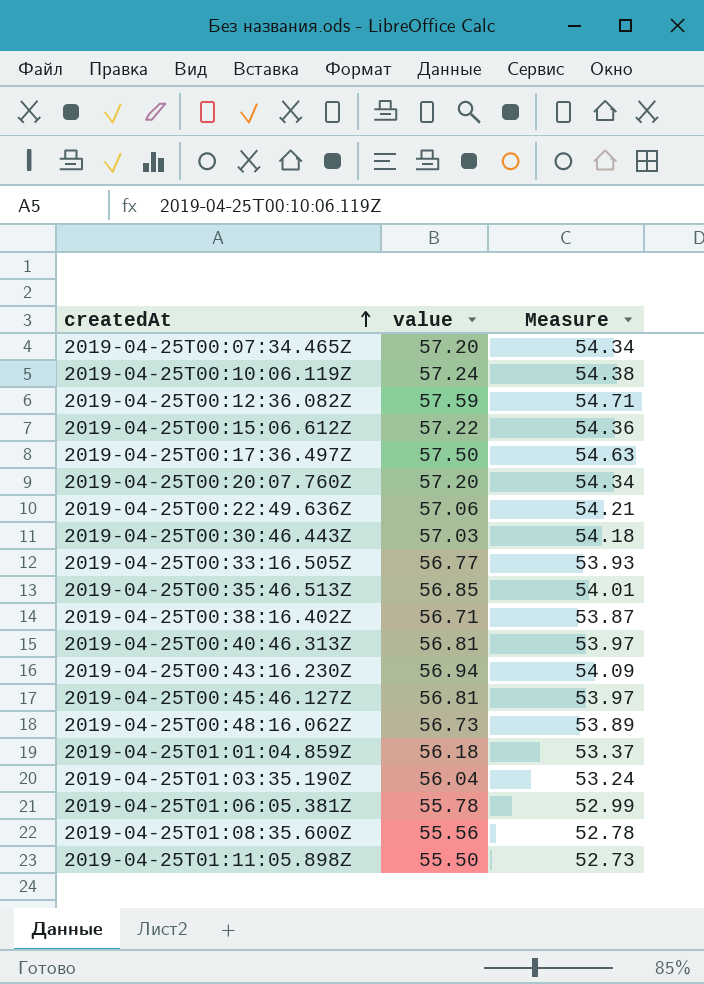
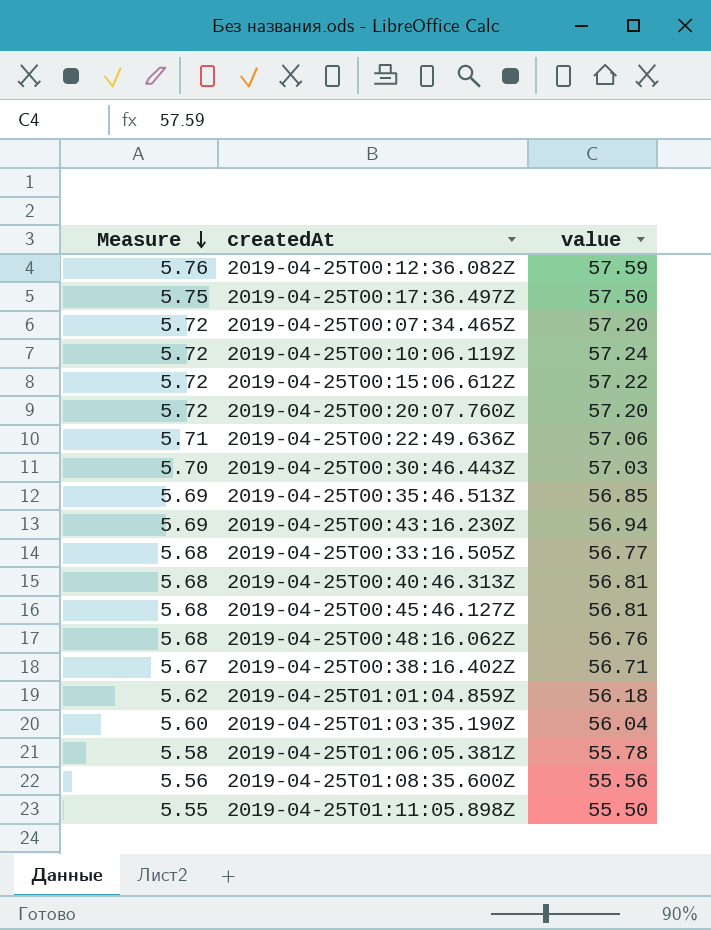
row order: createdAt ascending -> Measure descending
column Measure | formula: [value] * 0.95 -> [value] * 0.1
column Measure | position: 3 -> 1
2019-04-25T00:48:16.062Z | value: 56.73 -> 56.76

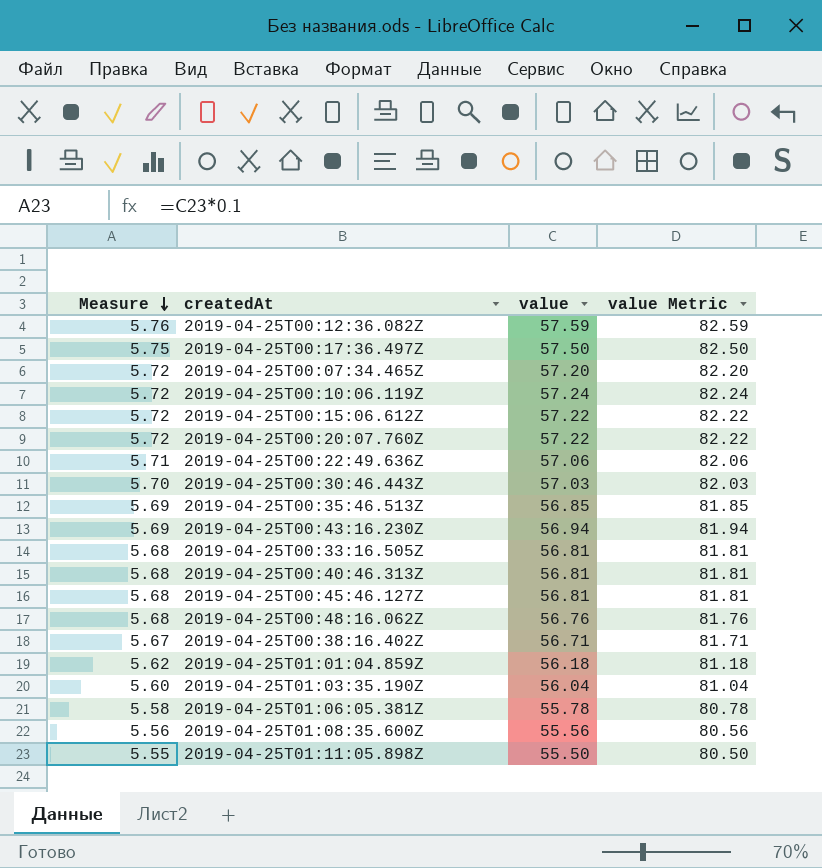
column value Metric | formula: none -> [value] + 25
2019-04-25T00:20:07.760Z | value: 57.20 -> 57.22
2019-04-25T00:33:16.505Z | value: 56.77 -> 56.81

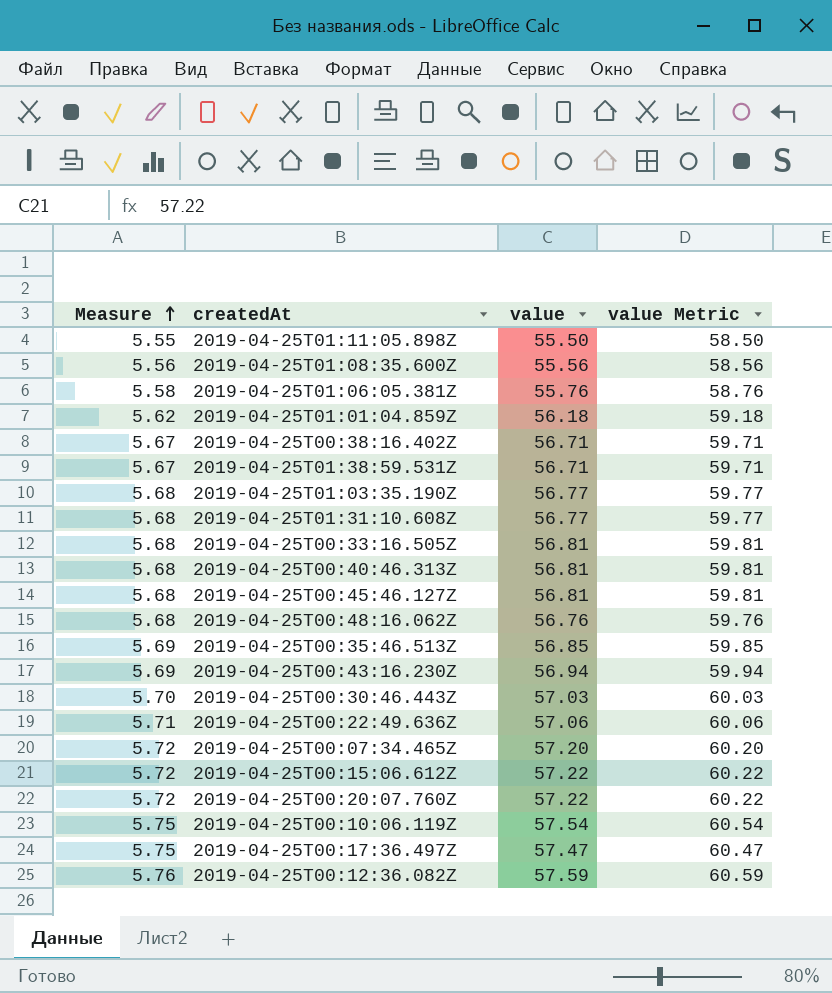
row order: Measure descending -> Measure ascending
column value Metric | formula: [value] + 25 -> [value] + 3
2019-04-25T01:06:05.381Z | value: 55.78 -> 55.76
row 2019-04-25T01:38:59.531Z: none -> 5.67 | 56.71 | 59.71
2019-04-25T01:03:35.190Z | Measure: 5.60 -> 5.68
2019-04-25T01:03:35.190Z | value: 56.04 -> 56.77
row 2019-04-25T01:31:10.608Z: none -> 5.68 | 56.77 | 59.77
2019-04-25T00:10:06.119Z | Measure: 5.72 -> 5.75
2019-04-25T00:10:06.119Z | value: 57.24 -> 57.54
2019-04-25T00:17:36.497Z | value: 57.50 -> 57.47

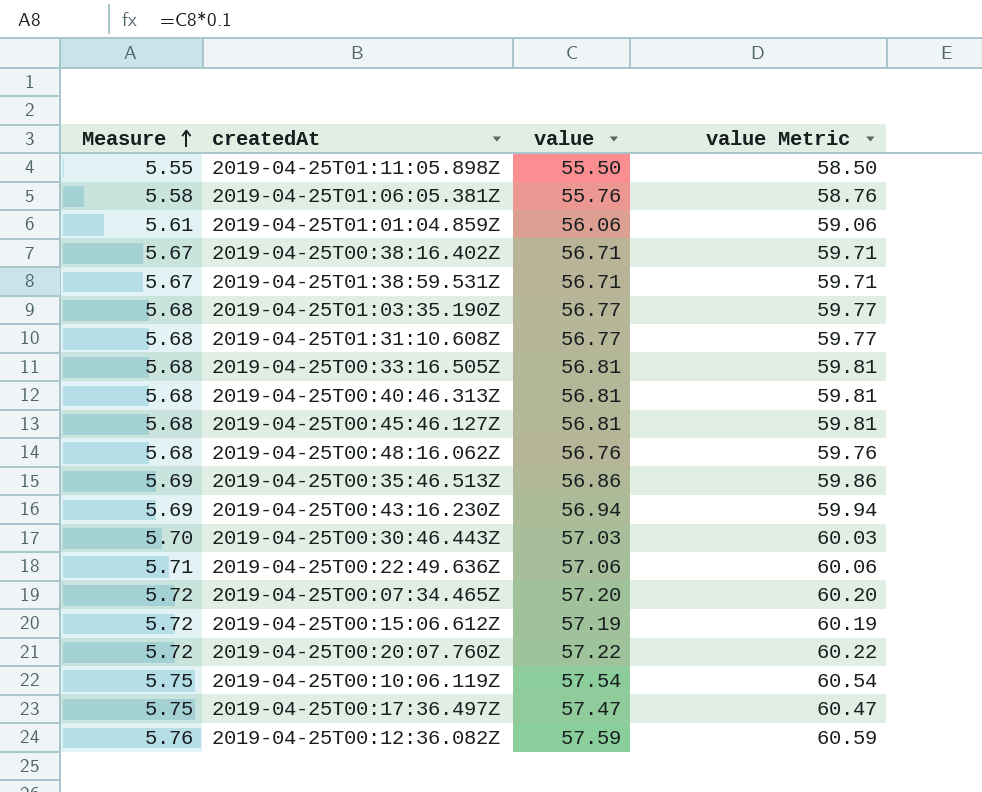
row 2019-04-25T01:08:35.600Z: 5.56 | 55.56 | 58.56 -> none
2019-04-25T01:01:04.859Z | Measure: 5.62 -> 5.61
2019-04-25T01:01:04.859Z | value: 56.18 -> 56.06
2019-04-25T01:01:04.859Z | value Metric: 59.18 -> 59.06
2019-04-25T00:35:46.513Z | value: 56.85 -> 56.86
2019-04-25T00:35:46.513Z | value Metric: 59.85 -> 59.86
2019-04-25T00:15:06.612Z | value: 57.22 -> 57.19
2019-04-25T00:15:06.612Z | value Metric: 60.22 -> 60.19

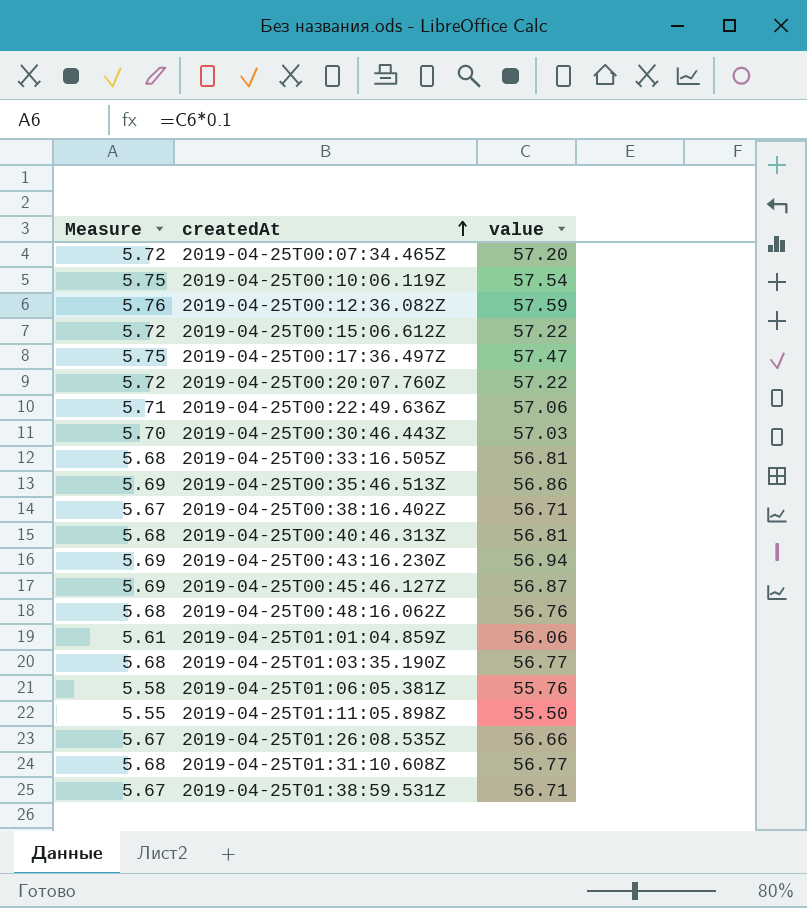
row order: Measure ascending -> createdAt ascending
column value Metric | formula: [value] + 3 -> none
2019-04-25T00:15:06.612Z | value: 57.19 -> 57.22
2019-04-25T00:45:46.127Z | Measure: 5.68 -> 5.69
2019-04-25T00:45:46.127Z | value: 56.81 -> 56.87
row 2019-04-25T01:26:08.535Z: none -> 5.67 | 56.66

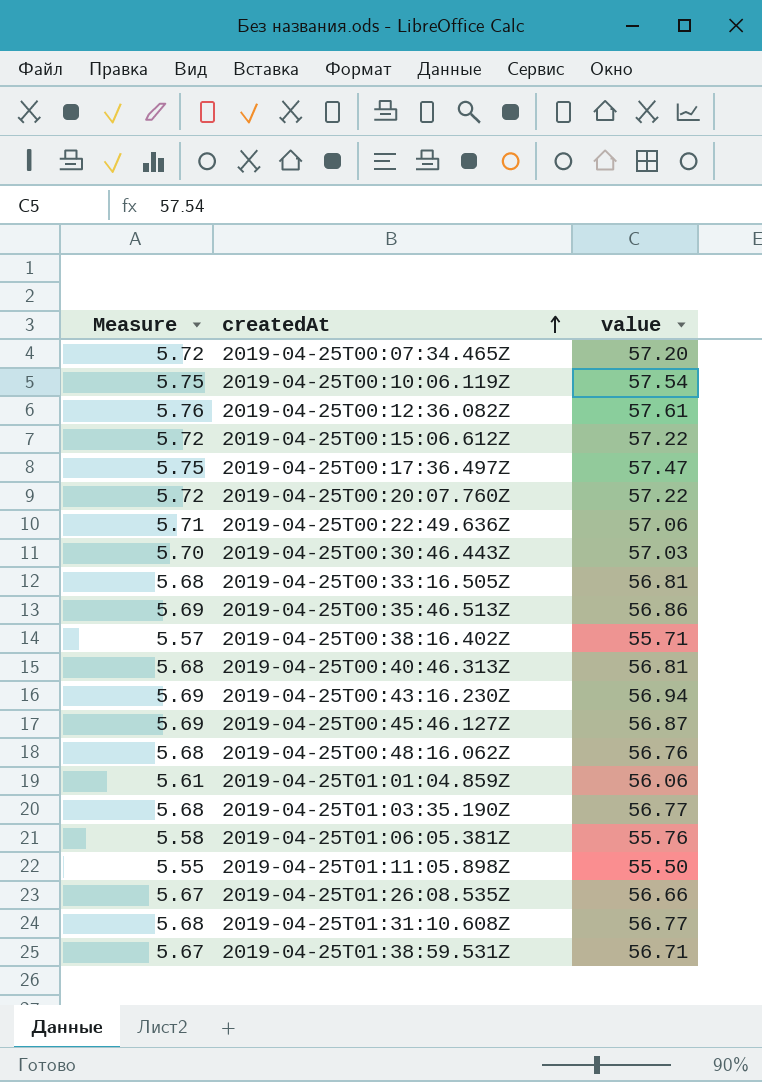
2019-04-25T00:12:36.082Z | value: 57.59 -> 57.61
2019-04-25T00:38:16.402Z | Measure: 5.67 -> 5.57
2019-04-25T00:38:16.402Z | value: 56.71 -> 55.71

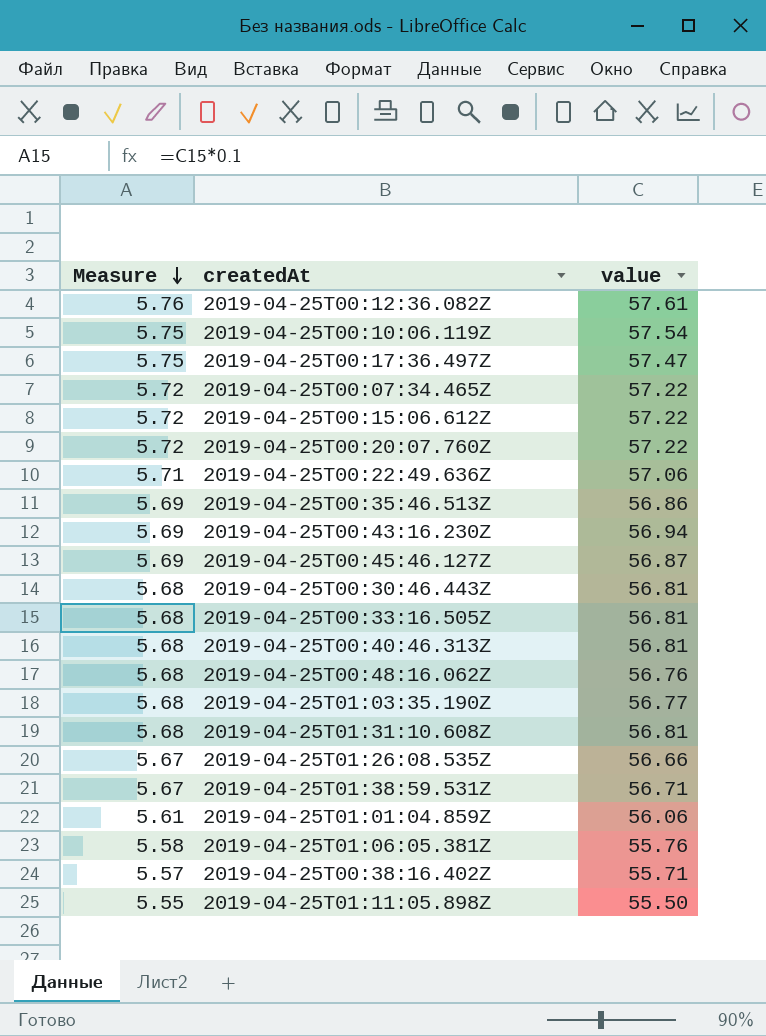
row order: createdAt ascending -> Measure descending
2019-04-25T00:07:34.465Z | value: 57.20 -> 57.22
2019-04-25T00:30:46.443Z | Measure: 5.70 -> 5.68
2019-04-25T00:30:46.443Z | value: 57.03 -> 56.81
2019-04-25T01:31:10.608Z | value: 56.77 -> 56.81

